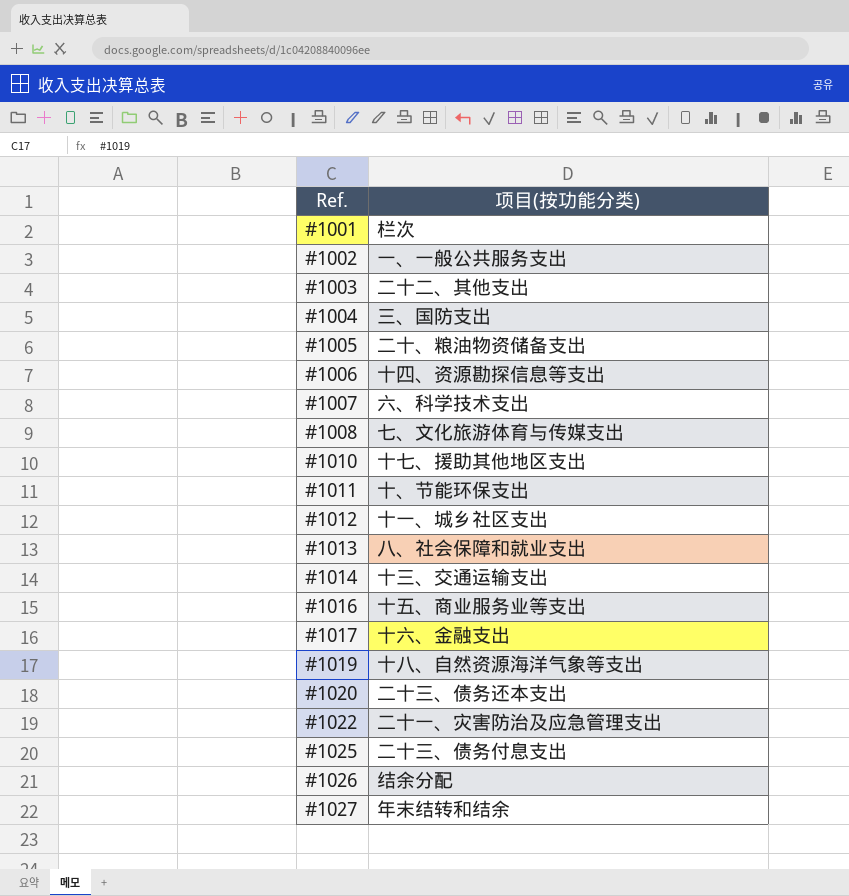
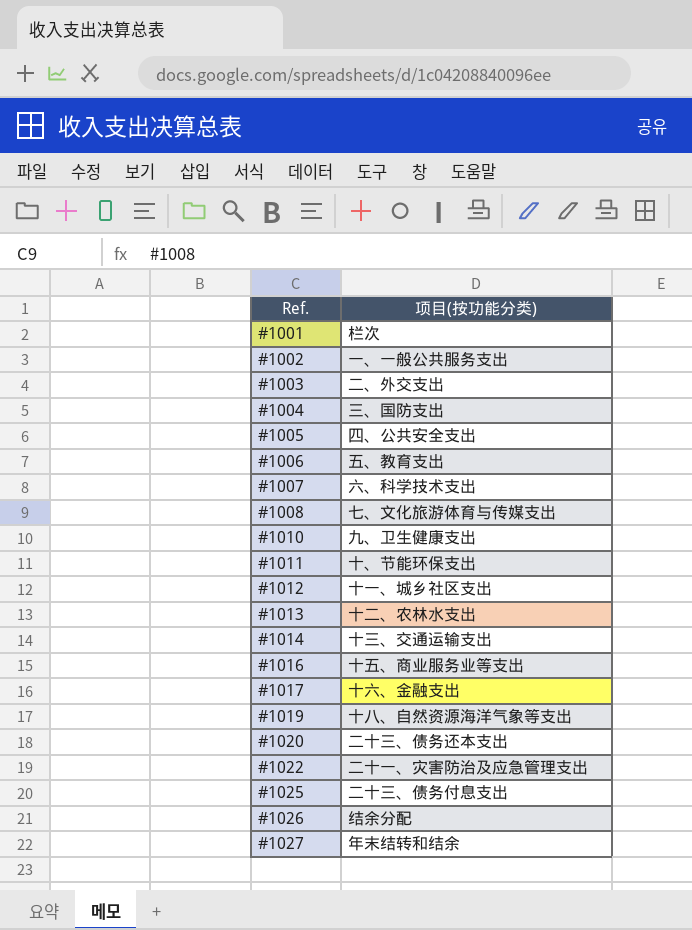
#1003 | 项目(按功能分类): 二十二、其他支出 -> 二、外交支出
#1005 | 项目(按功能分类): 二十、粮油物资储备支出 -> 四、公共安全支出
#1006 | 项目(按功能分类): 十四、资源勘探信息等支出 -> 五、教育支出
#1010 | 项目(按功能分类): 十七、援助其他地区支出 -> 九、卫生健康支出
#1013 | 项目(按功能分类): 八、社会保障和就业支出 -> 十二、农林水支出

